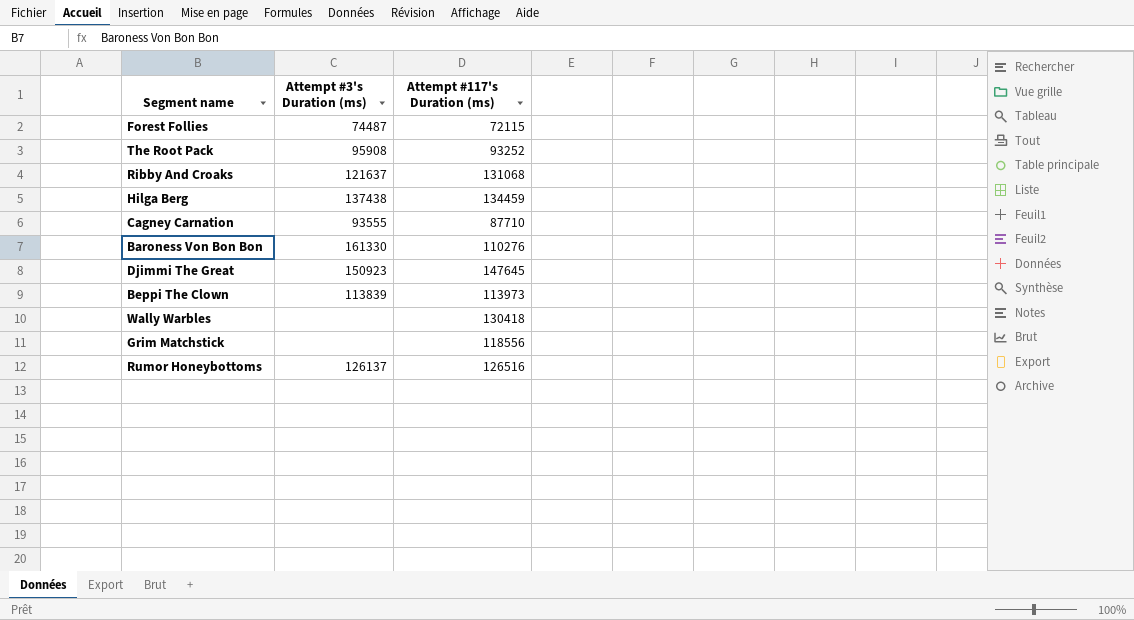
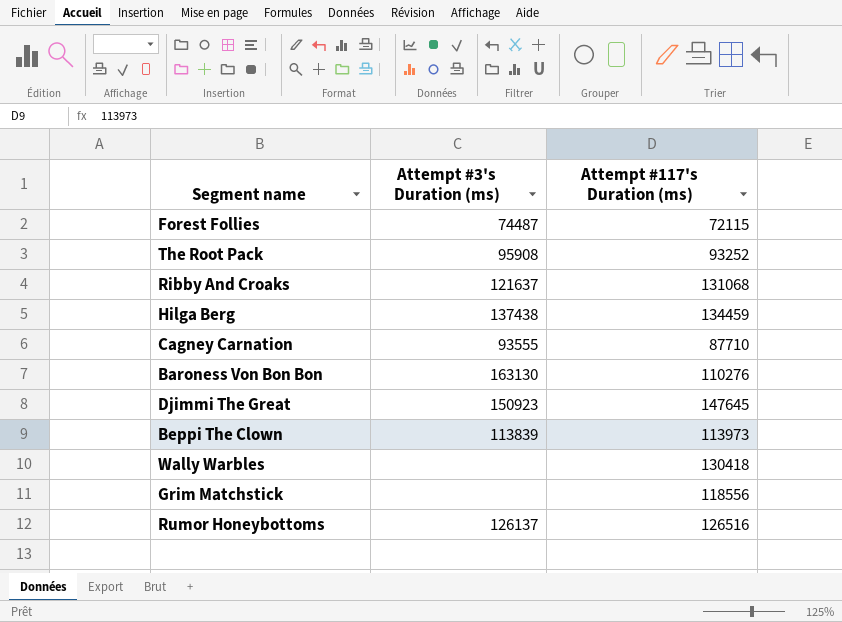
Baroness Von Bon Bon | Attempt #3's Duration (ms): 161330 -> 163130

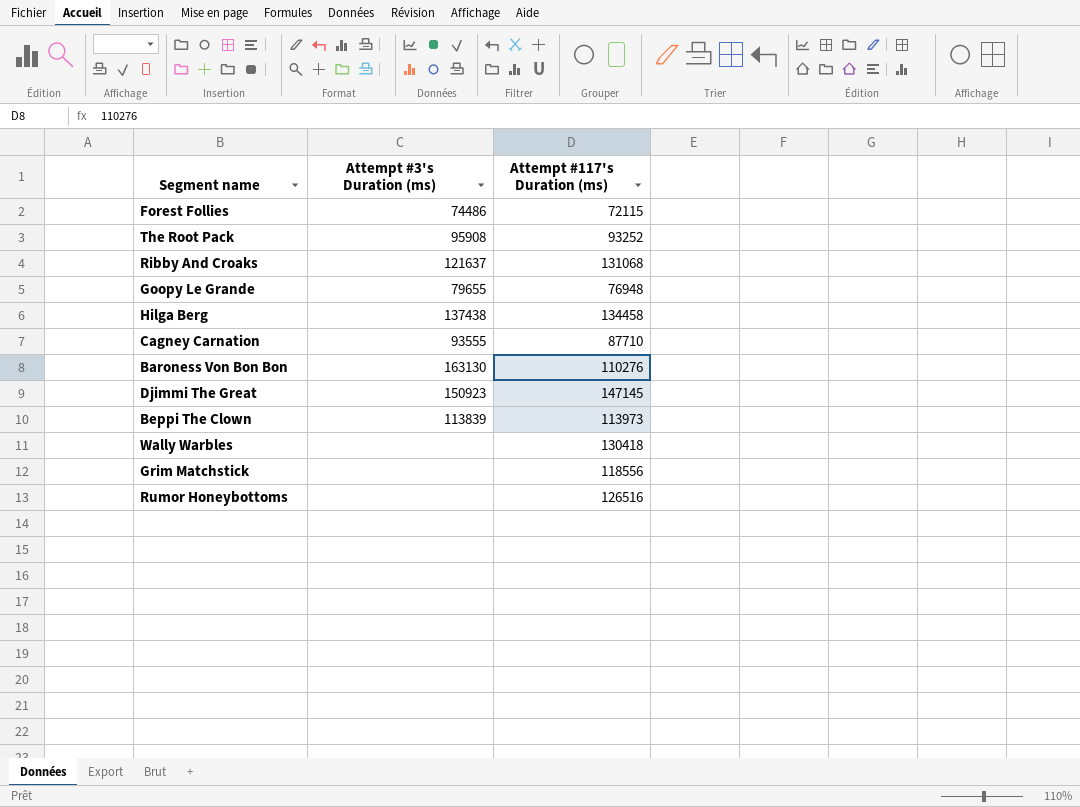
Forest Follies | Attempt #3's Duration (ms): 74487 -> 74486
row Goopy Le Grande: none -> 79655 | 76948
Hilga Berg | Attempt #117's Duration (ms): 134459 -> 134458
Djimmi The Great | Attempt #117's Duration (ms): 147645 -> 147145
Rumor Honeybottoms | Attempt #3's Duration (ms): 126137 -> none

